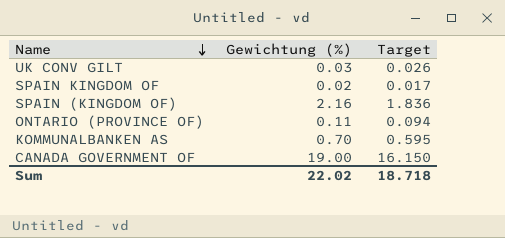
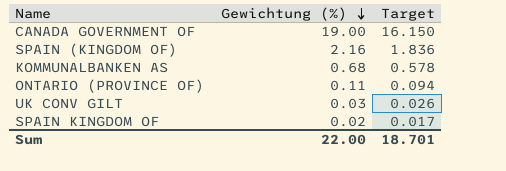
row order: Name descending -> Gewichtung (%) descending
KOMMUNALBANKEN AS | Gewichtung (%): 0.70 -> 0.68
KOMMUNALBANKEN AS | Target: 0.595 -> 0.578
Sum | Gewichtung (%): 22.02 -> 22.00
Sum | Target: 18.718 -> 18.701

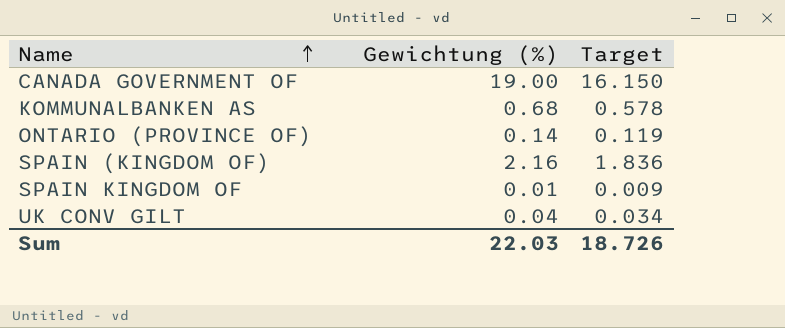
row order: Gewichtung (%) descending -> Name ascending
ONTARIO (PROVINCE OF) | Gewichtung (%): 0.11 -> 0.14
ONTARIO (PROVINCE OF) | Target: 0.094 -> 0.119
SPAIN KINGDOM OF | Gewichtung (%): 0.02 -> 0.01
SPAIN KINGDOM OF | Target: 0.017 -> 0.009
UK CONV GILT | Gewichtung (%): 0.03 -> 0.04
UK CONV GILT | Target: 0.026 -> 0.034
Sum | Gewichtung (%): 22.00 -> 22.03
Sum | Target: 18.701 -> 18.726

